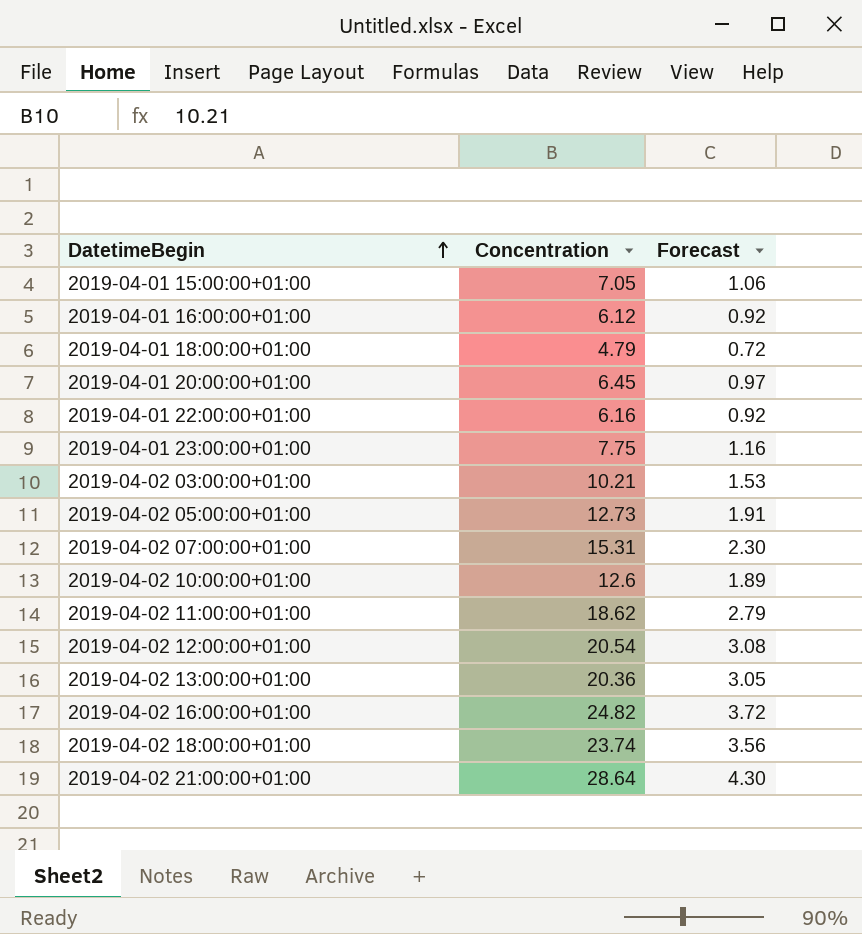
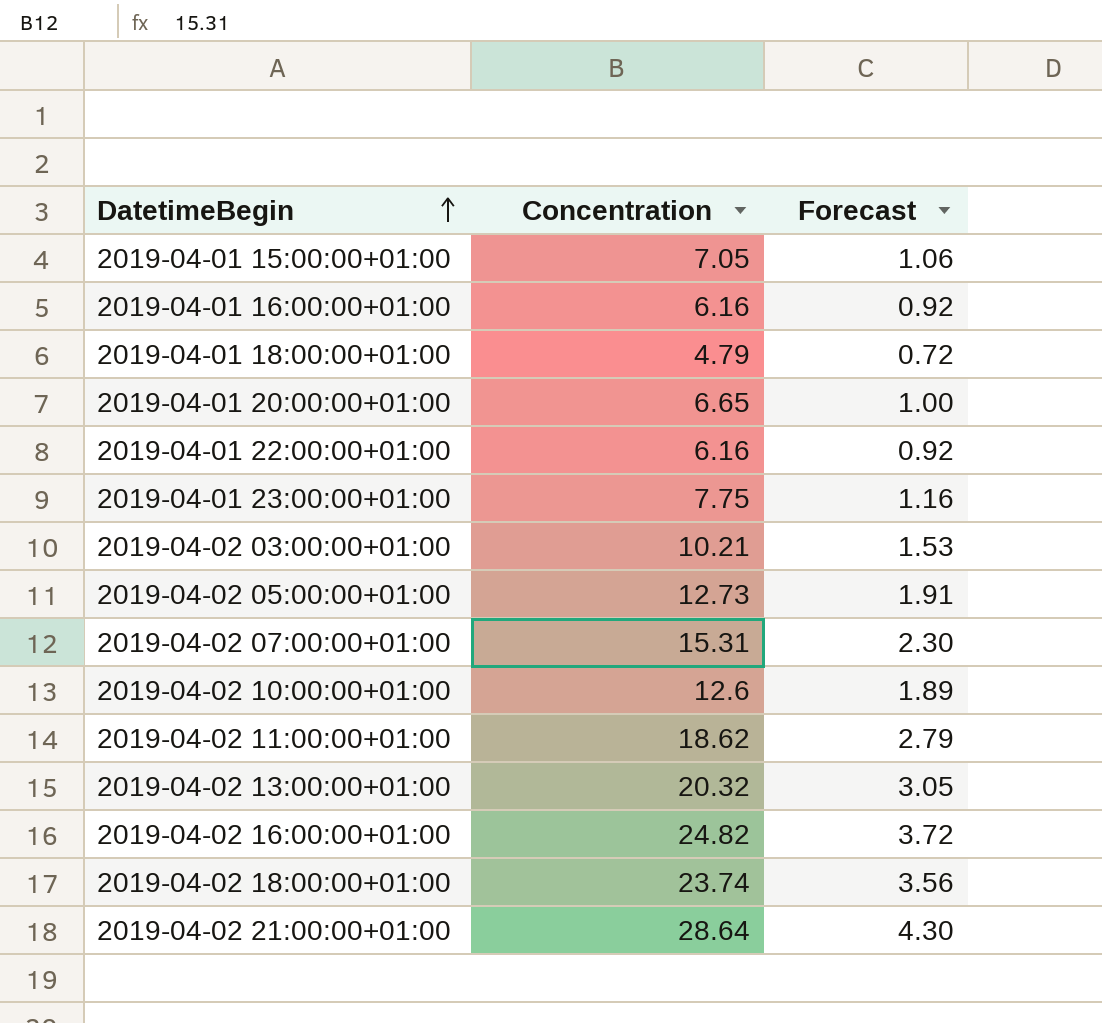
row 2019-04-02 12:00:00+01:00: 20.54 | 3.08 -> none
2019-04-01 16:00:00+01:00 | Concentration: 6.12 -> 6.16
2019-04-01 20:00:00+01:00 | Concentration: 6.45 -> 6.65
2019-04-01 20:00:00+01:00 | Forecast: 0.97 -> 1.00
2019-04-02 13:00:00+01:00 | Concentration: 20.36 -> 20.32

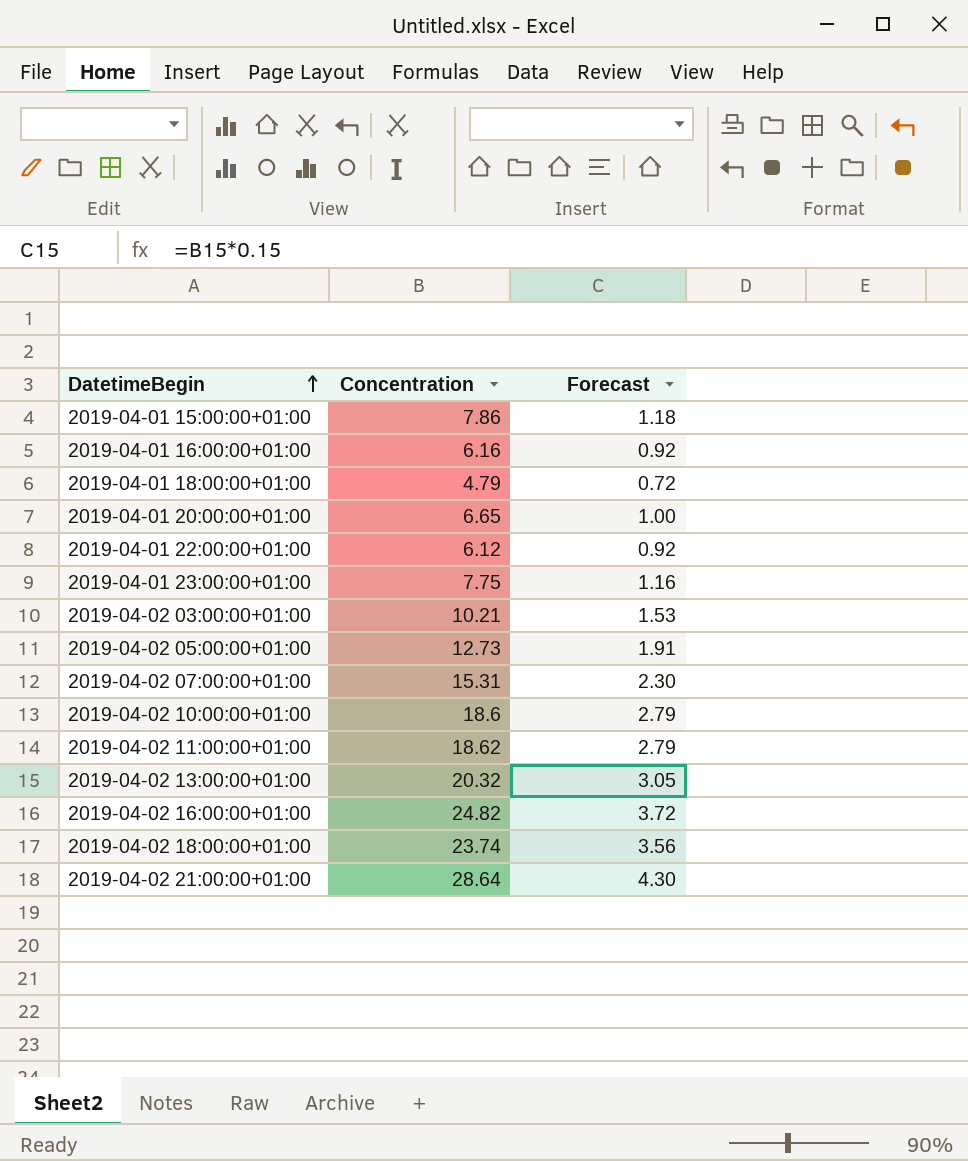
2019-04-01 15:00:00+01:00 | Concentration: 7.05 -> 7.86
2019-04-01 15:00:00+01:00 | Forecast: 1.06 -> 1.18
2019-04-01 22:00:00+01:00 | Concentration: 6.16 -> 6.12
2019-04-02 10:00:00+01:00 | Concentration: 12.6 -> 18.6
2019-04-02 10:00:00+01:00 | Forecast: 1.89 -> 2.79

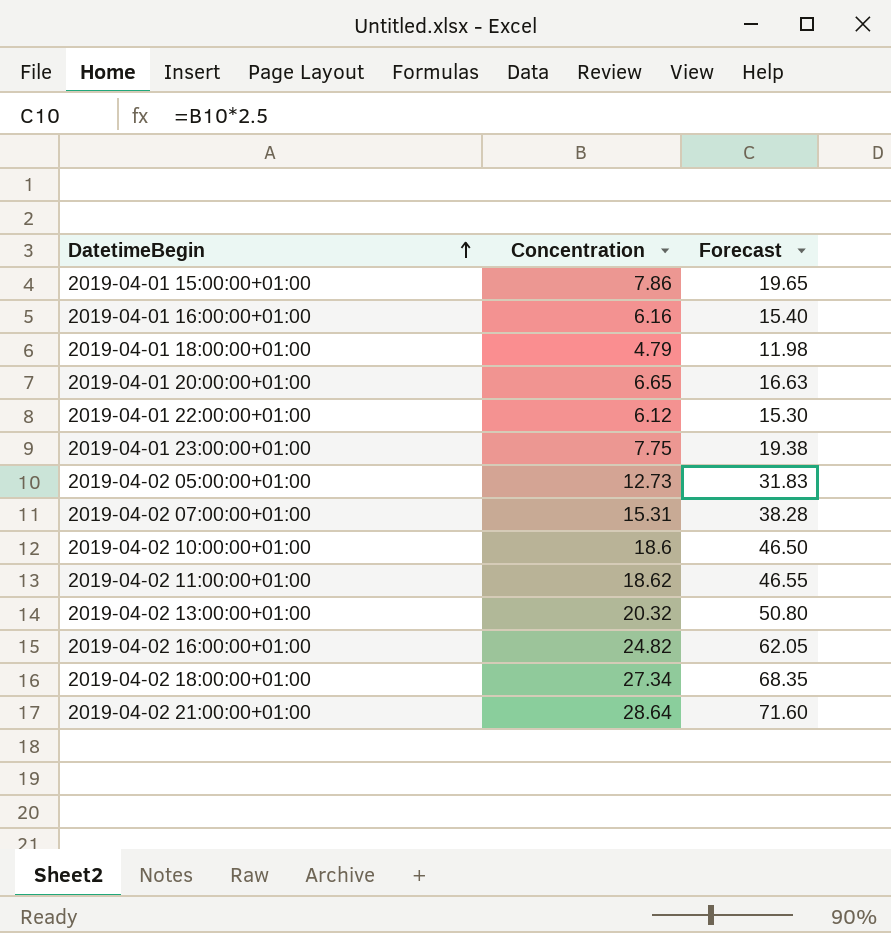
column Forecast | formula: [Concentration] * 0.15 -> [Concentration] * 2.5
row 2019-04-02 03:00:00+01:00: 10.21 | 1.53 -> none
2019-04-02 18:00:00+01:00 | Concentration: 23.74 -> 27.34

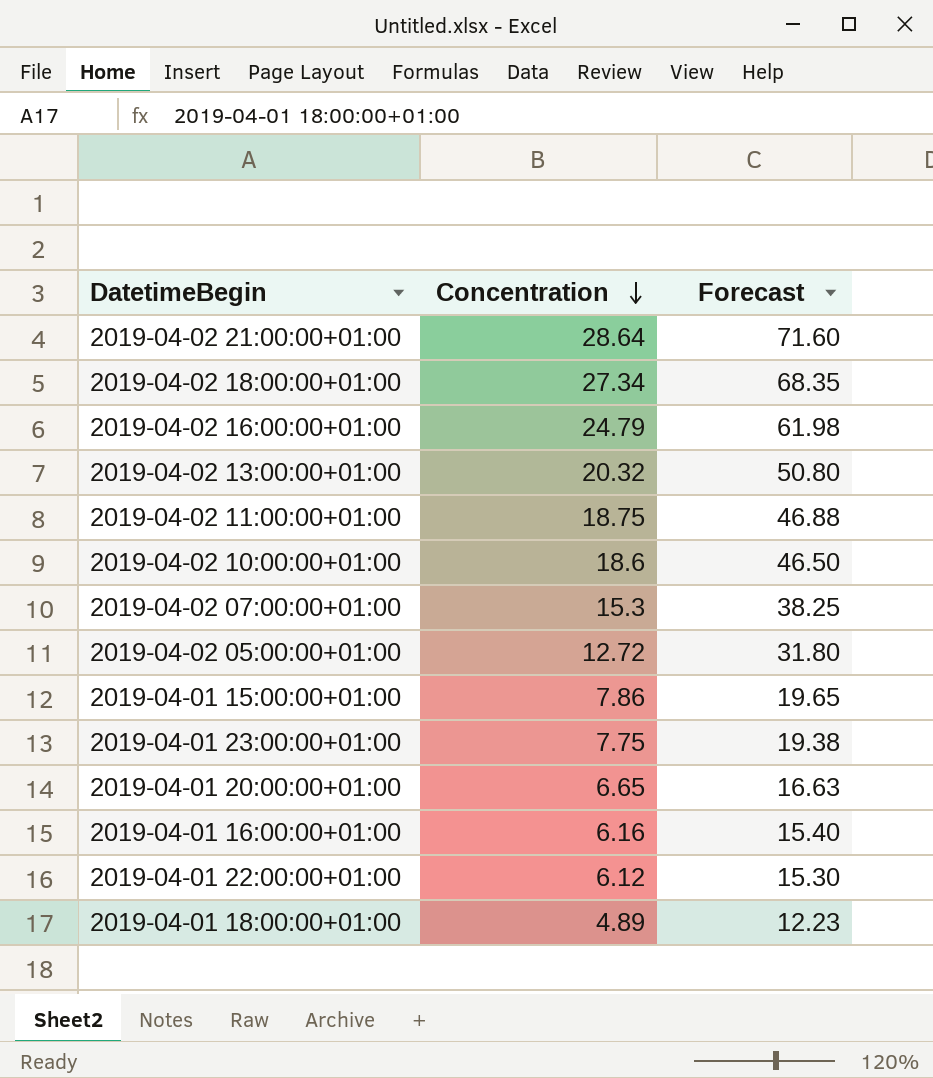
row order: DatetimeBegin ascending -> Concentration descending
2019-04-02 16:00:00+01:00 | Concentration: 24.82 -> 24.79
2019-04-02 16:00:00+01:00 | Forecast: 62.05 -> 61.98
2019-04-02 11:00:00+01:00 | Concentration: 18.62 -> 18.75
2019-04-02 11:00:00+01:00 | Forecast: 46.55 -> 46.88
2019-04-02 07:00:00+01:00 | Concentration: 15.31 -> 15.3
2019-04-02 07:00:00+01:00 | Forecast: 38.28 -> 38.25
2019-04-02 05:00:00+01:00 | Concentration: 12.73 -> 12.72
2019-04-02 05:00:00+01:00 | Forecast: 31.83 -> 31.80
2019-04-01 18:00:00+01:00 | Concentration: 4.79 -> 4.89
2019-04-01 18:00:00+01:00 | Forecast: 11.98 -> 12.23

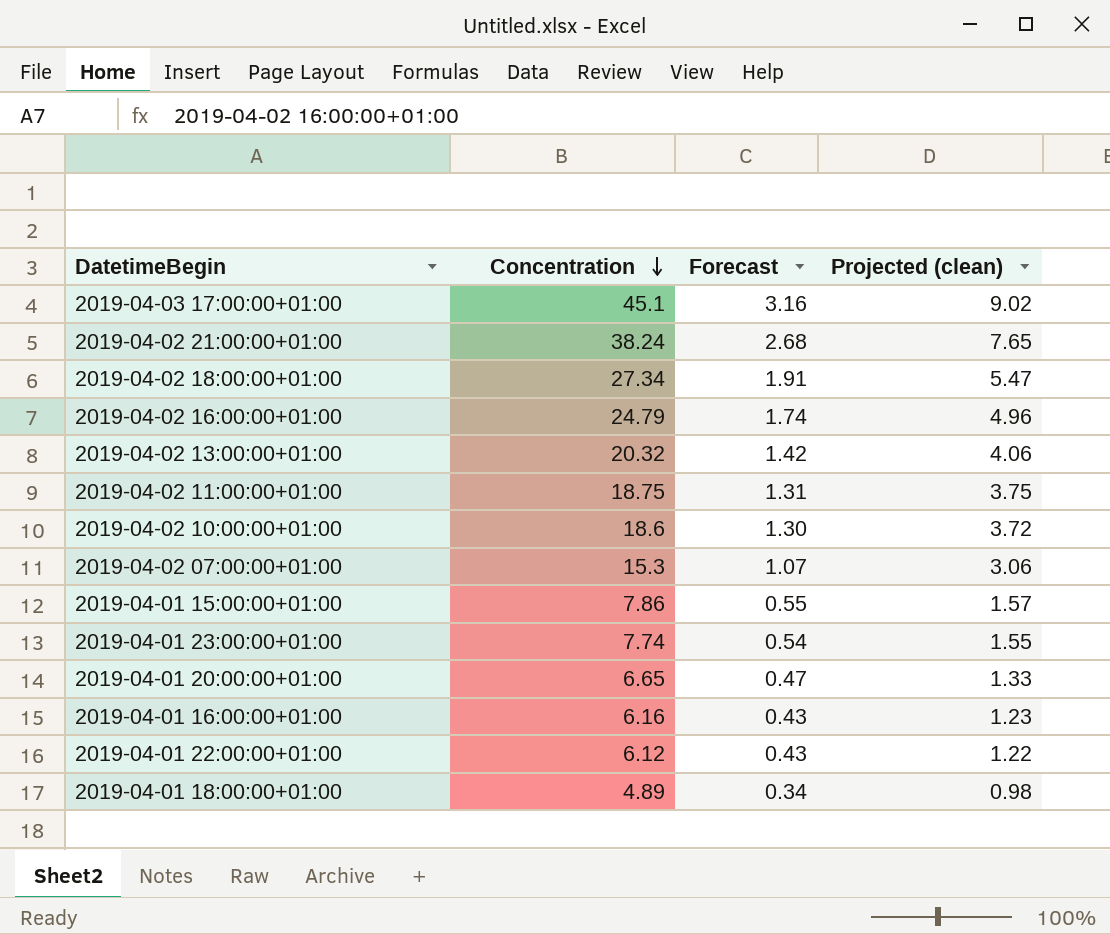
column Forecast | formula: [Concentration] * 2.5 -> [Concentration] * 0.07
column Projected (clean) | formula: none -> [Concentration] * 0.2
row 2019-04-02 05:00:00+01:00: 12.72 | 31.80 -> none
row 2019-04-03 17:00:00+01:00: none -> 45.1 | 3.16 | 9.02
2019-04-02 21:00:00+01:00 | Concentration: 28.64 -> 38.24
2019-04-01 23:00:00+01:00 | Concentration: 7.75 -> 7.74

